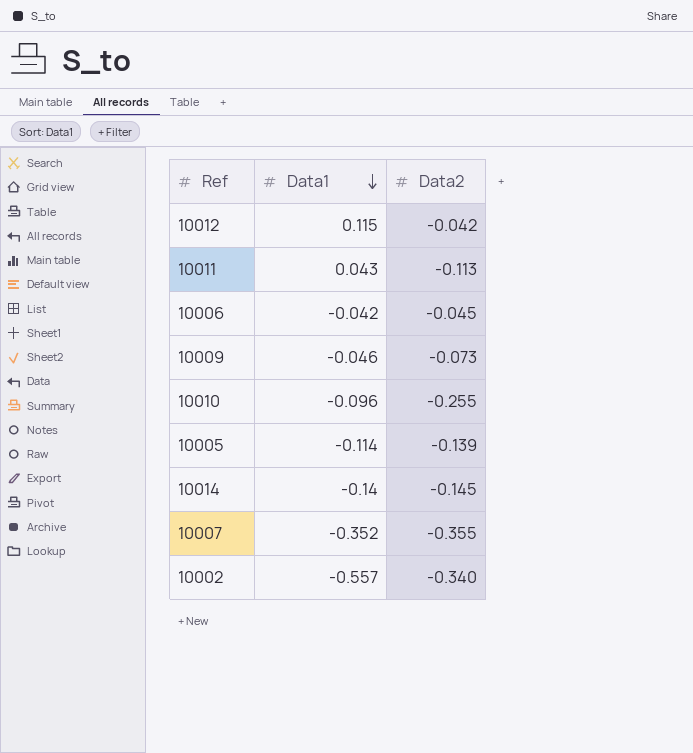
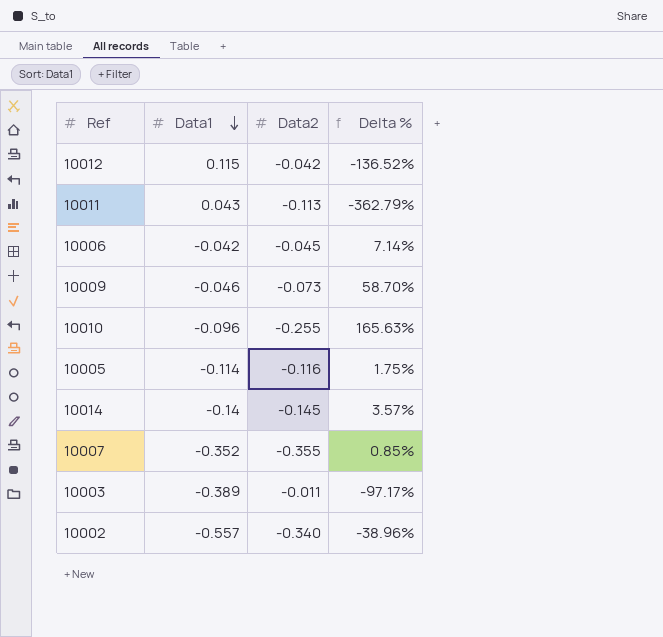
column Delta % | formula: none -> ([Data2] - [Data1]) / [Data1]
10005 | Data2: -0.139 -> -0.116
row 10003: none -> -0.389 | -0.011 | -97.17%

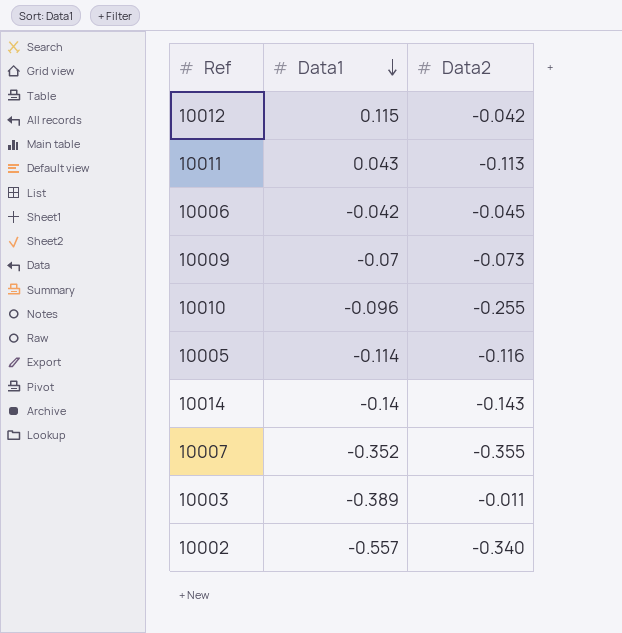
column Delta % | formula: ([Data2] - [Data1]) / [Data1] -> none
10009 | Data1: -0.046 -> -0.07
10014 | Data2: -0.145 -> -0.143

